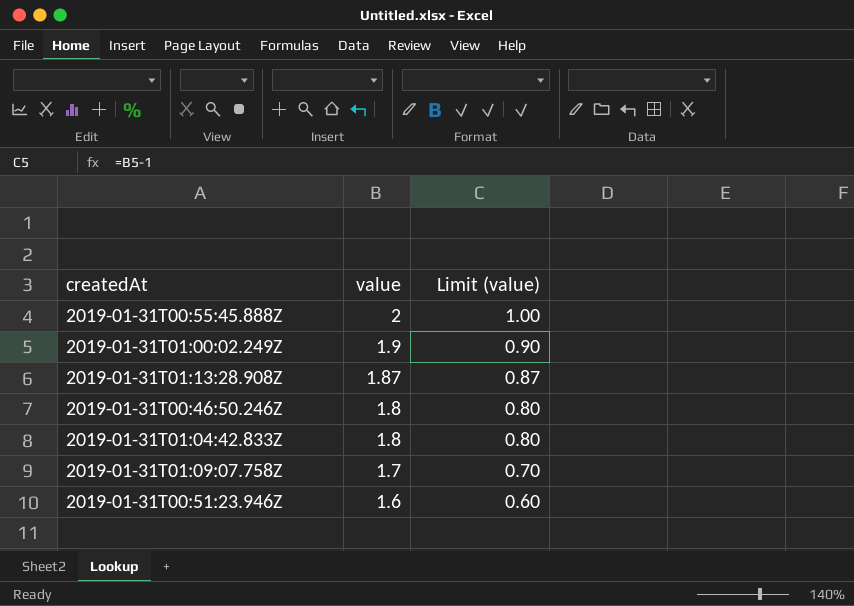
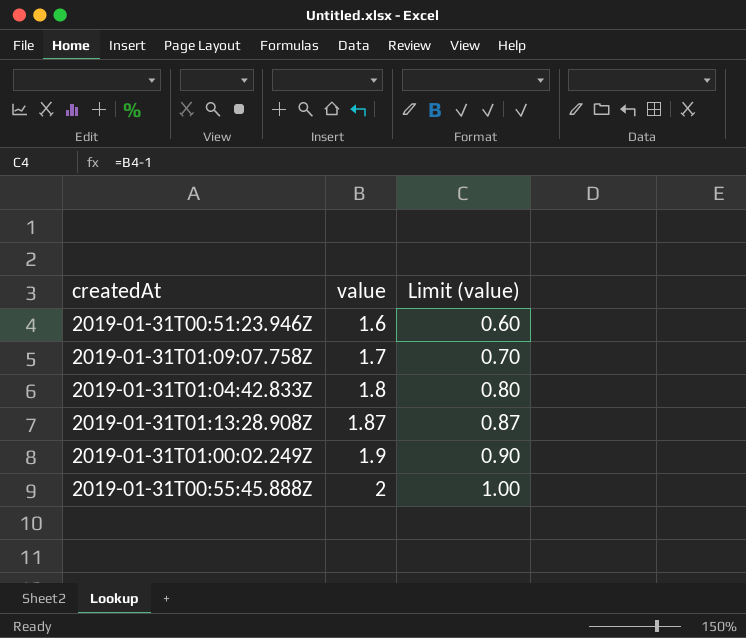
row order: value descending -> value ascending
row 2019-01-31T00:46:50.246Z: 1.8 | 0.80 -> none

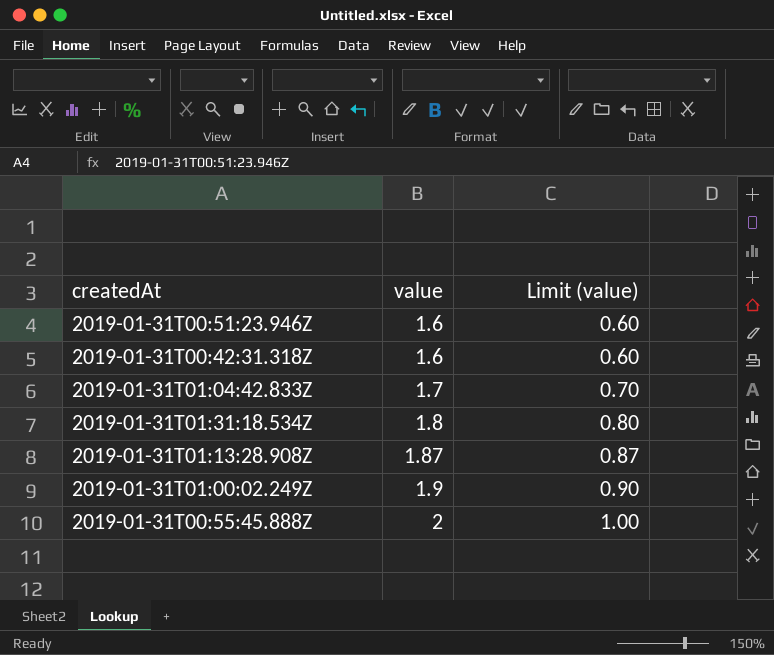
row 2019-01-31T01:09:07.758Z: 1.7 | 0.70 -> none
row 2019-01-31T00:42:31.318Z: none -> 1.6 | 0.60
2019-01-31T01:04:42.833Z | value: 1.8 -> 1.7
2019-01-31T01:04:42.833Z | Limit (value): 0.80 -> 0.70
row 2019-01-31T01:31:18.534Z: none -> 1.8 | 0.80

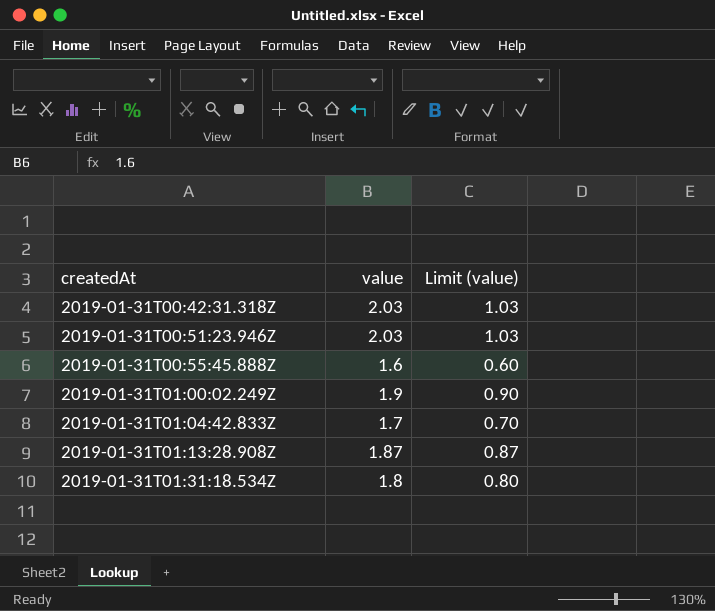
row order: value ascending -> createdAt ascending
2019-01-31T00:42:31.318Z | value: 1.6 -> 2.03
2019-01-31T00:42:31.318Z | Limit (value): 0.60 -> 1.03
2019-01-31T00:51:23.946Z | value: 1.6 -> 2.03
2019-01-31T00:51:23.946Z | Limit (value): 0.60 -> 1.03
2019-01-31T00:55:45.888Z | value: 2 -> 1.6
2019-01-31T00:55:45.888Z | Limit (value): 1.00 -> 0.60

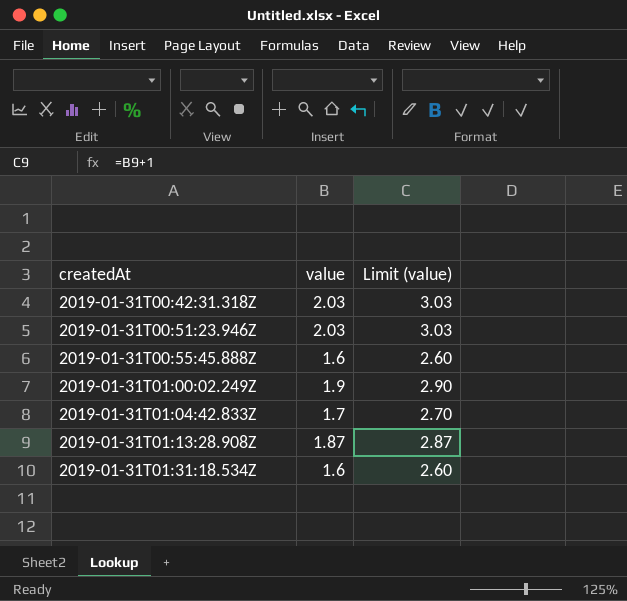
column Limit (value) | formula: [value] - 1 -> [value] + 1
2019-01-31T01:31:18.534Z | value: 1.8 -> 1.6

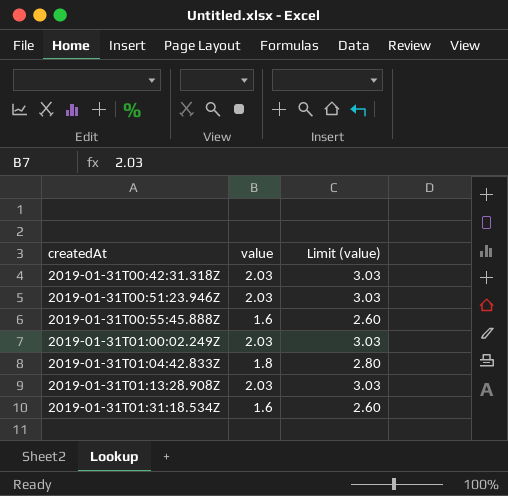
2019-01-31T01:00:02.249Z | value: 1.9 -> 2.03
2019-01-31T01:00:02.249Z | Limit (value): 2.90 -> 3.03
2019-01-31T01:04:42.833Z | value: 1.7 -> 1.8
2019-01-31T01:04:42.833Z | Limit (value): 2.70 -> 2.80
2019-01-31T01:13:28.908Z | value: 1.87 -> 2.03
2019-01-31T01:13:28.908Z | Limit (value): 2.87 -> 3.03

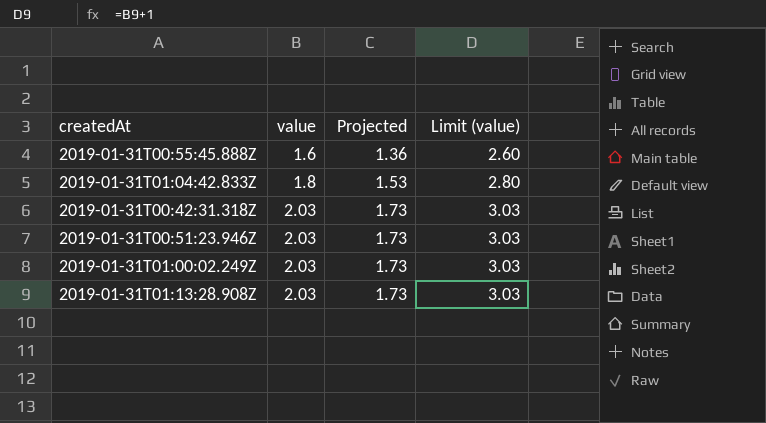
row order: createdAt ascending -> value ascending
column Projected | formula: none -> [value] * 0.85
row 2019-01-31T01:31:18.534Z: 1.6 | 2.60 -> none

